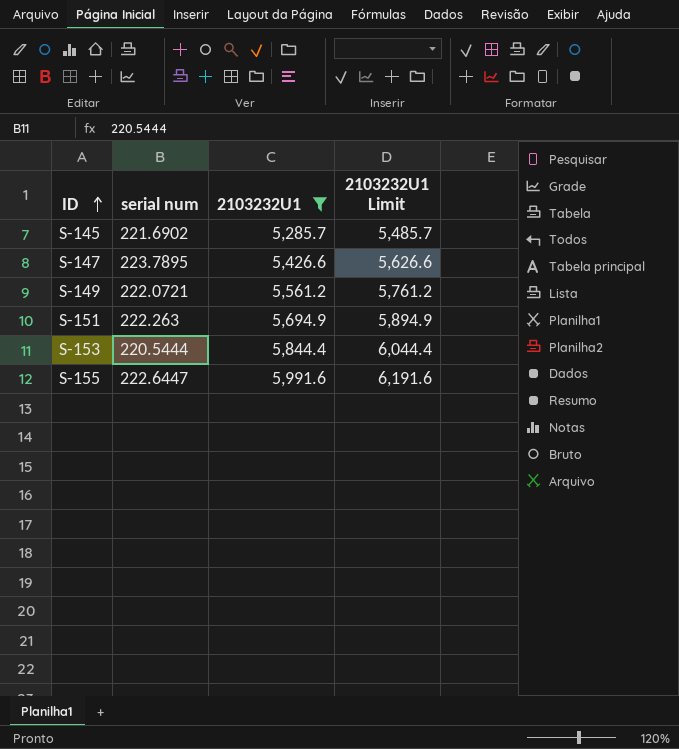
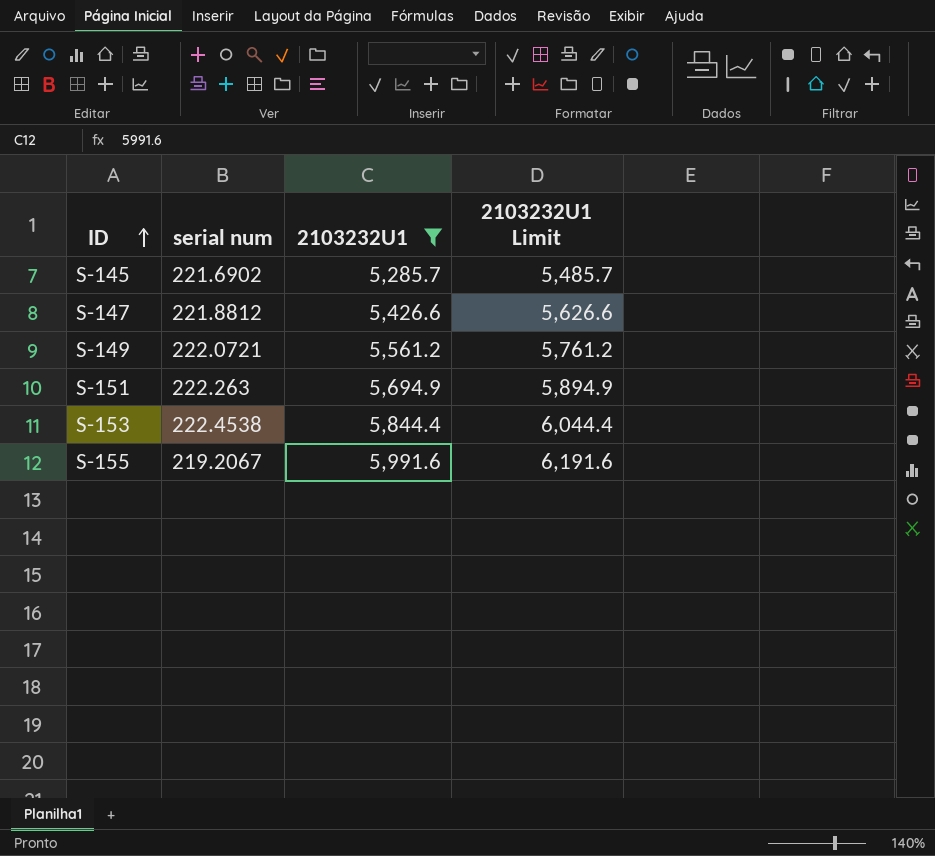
S-147 | serial num: 223.7895 -> 221.8812
S-153 | serial num: 220.5444 -> 222.4538
S-155 | serial num: 222.6447 -> 219.2067

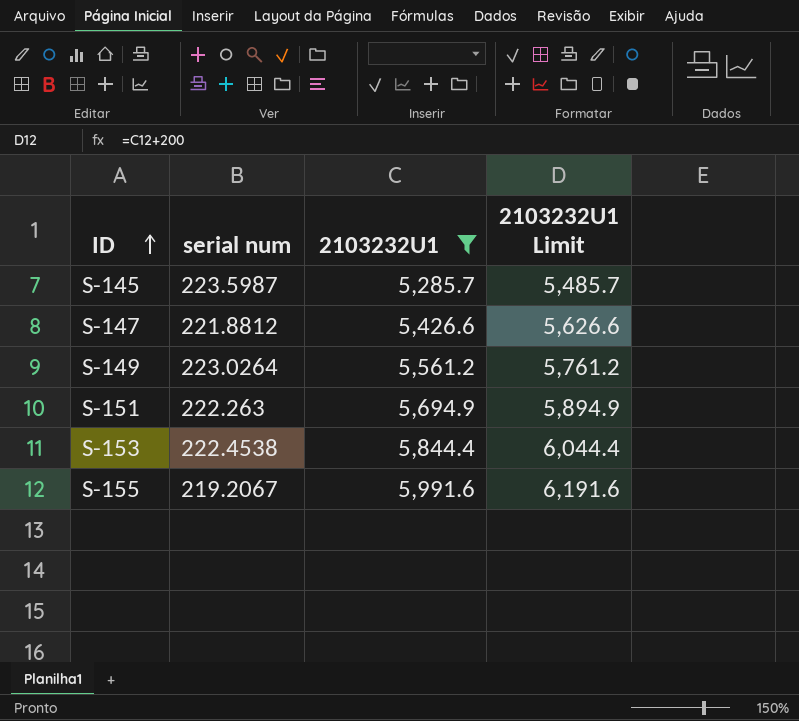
S-145 | serial num: 221.6902 -> 223.5987
S-149 | serial num: 222.0721 -> 223.0264

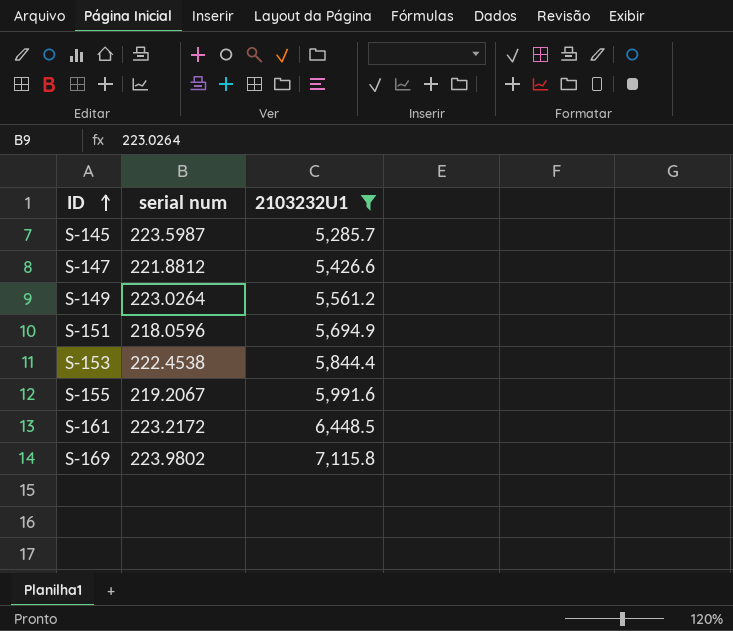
column 2103232U1 Limit | formula: [2103232U1] + 200 -> none
S-151 | serial num: 222.263 -> 218.0596
row S-161: none -> 223.2172 | 6,448.5
row S-169: none -> 223.9802 | 7,115.8

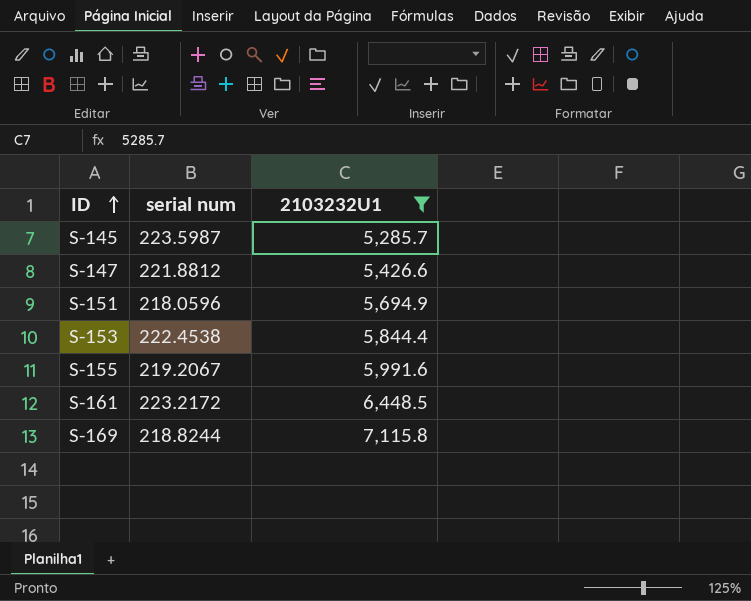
row S-149: 223.0264 | 5,561.2 -> none
S-169 | serial num: 223.9802 -> 218.8244

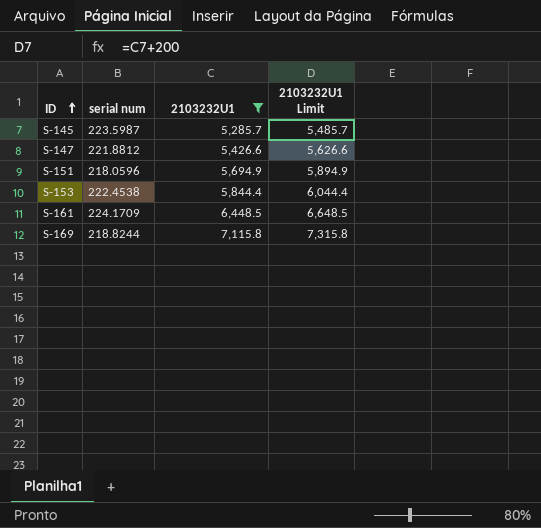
column 2103232U1 Limit | formula: none -> [2103232U1] + 200
row S-155: 219.2067 | 5,991.6 -> none
S-161 | serial num: 223.2172 -> 224.1709

